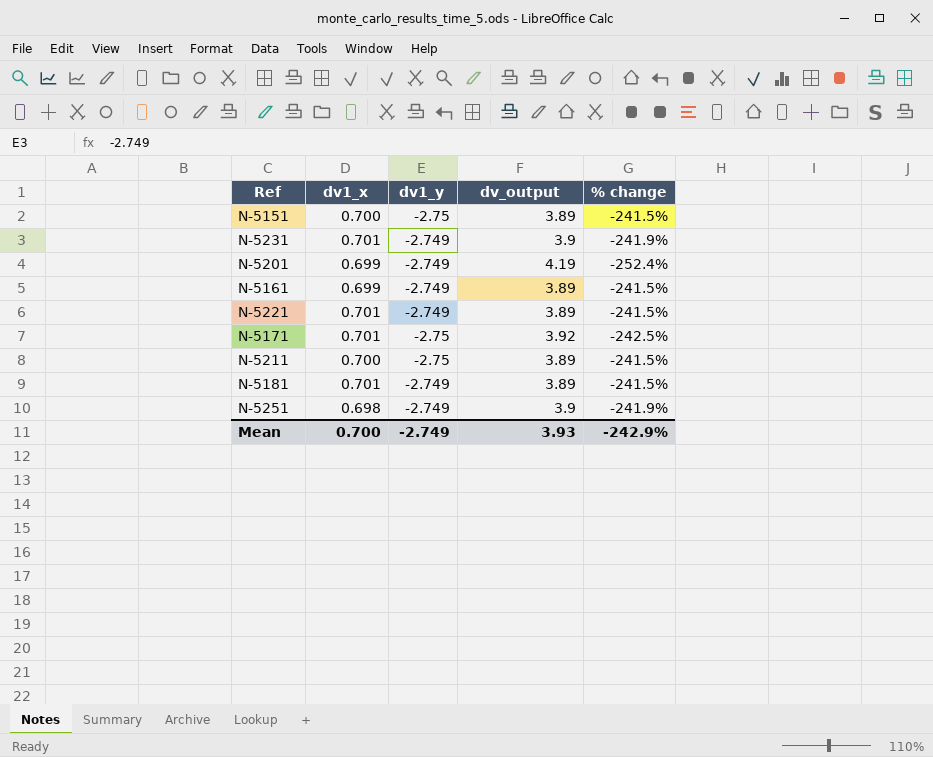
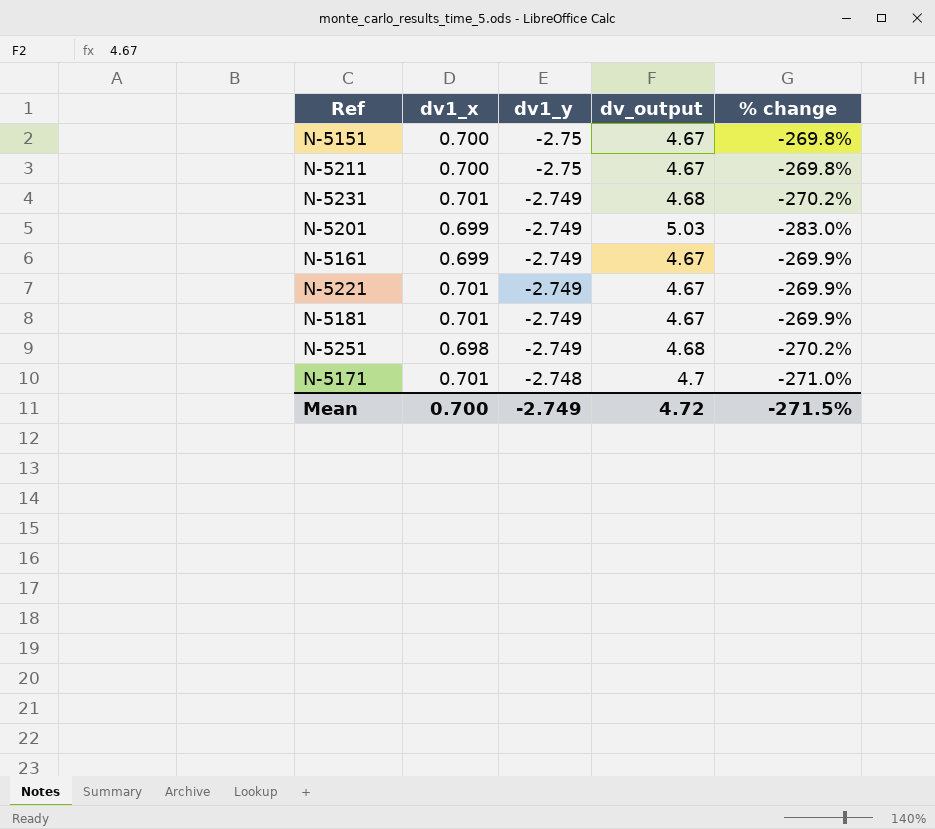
row order: none -> dv1_y ascending
N-5151 | dv_output: 3.89 -> 4.67
N-5151 | % change: -241.5% -> -269.8%
N-5211 | dv_output: 3.89 -> 4.67
N-5211 | % change: -241.5% -> -269.8%
N-5231 | dv_output: 3.9 -> 4.68
N-5231 | % change: -241.9% -> -270.2%
N-5201 | dv_output: 4.19 -> 5.03
N-5201 | % change: -252.4% -> -283.0%
N-5161 | dv_output: 3.89 -> 4.67
N-5161 | % change: -241.5% -> -269.9%
N-5221 | dv_output: 3.89 -> 4.67
N-5221 | % change: -241.5% -> -269.9%
N-5181 | dv_output: 3.89 -> 4.67
N-5181 | % change: -241.5% -> -269.9%
N-5251 | dv_output: 3.9 -> 4.68
N-5251 | % change: -241.9% -> -270.2%
N-5171 | dv1_y: -2.75 -> -2.748
N-5171 | dv_output: 3.92 -> 4.7
N-5171 | % change: -242.5% -> -271.0%
Mean | dv_output: 3.93 -> 4.72
Mean | % change: -242.9% -> -271.5%

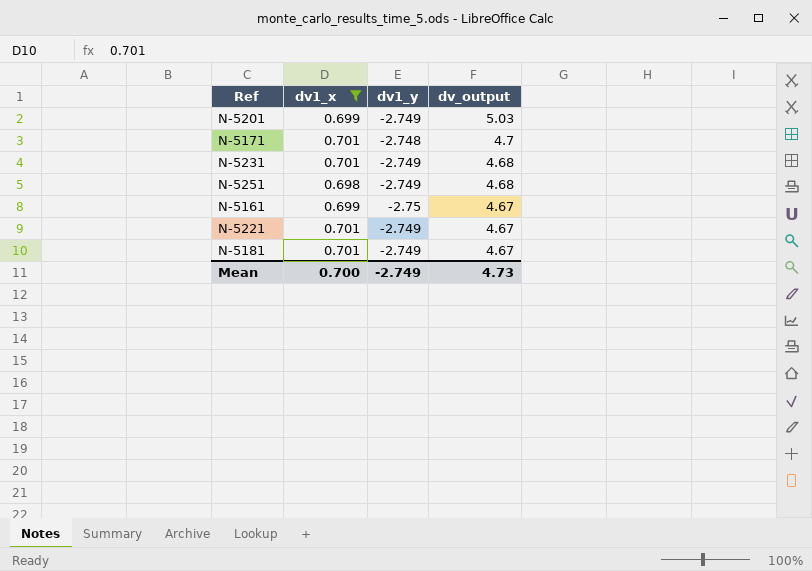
filter: none -> dv1_x != 0.700
row order: dv1_y ascending -> dv_output descending
column % change | formula: ([dv_output] - [dv1_y]) / [dv1_y] -> none
N-5161 | dv1_y: -2.749 -> -2.75
Mean | dv_output: 4.72 -> 4.73

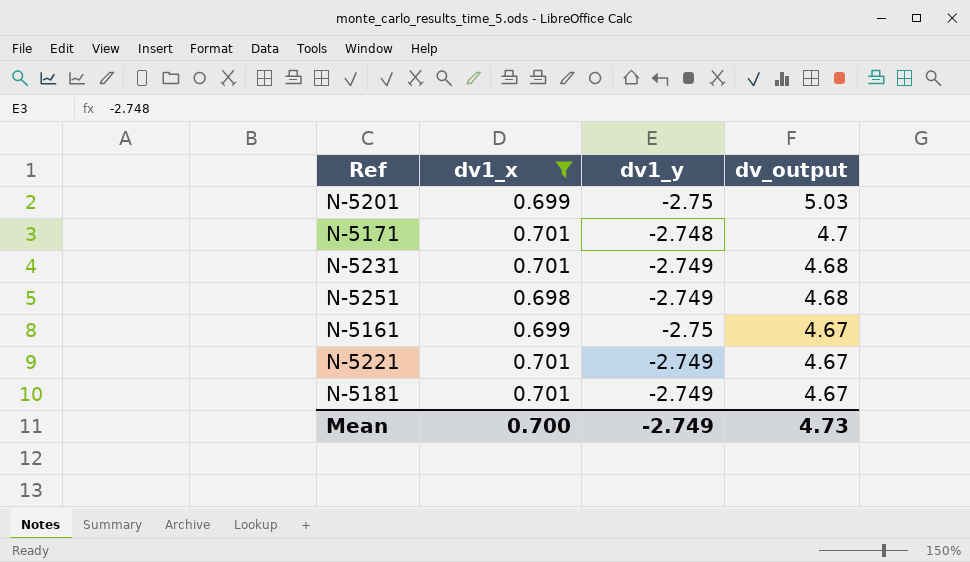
N-5201 | dv1_y: -2.749 -> -2.75

